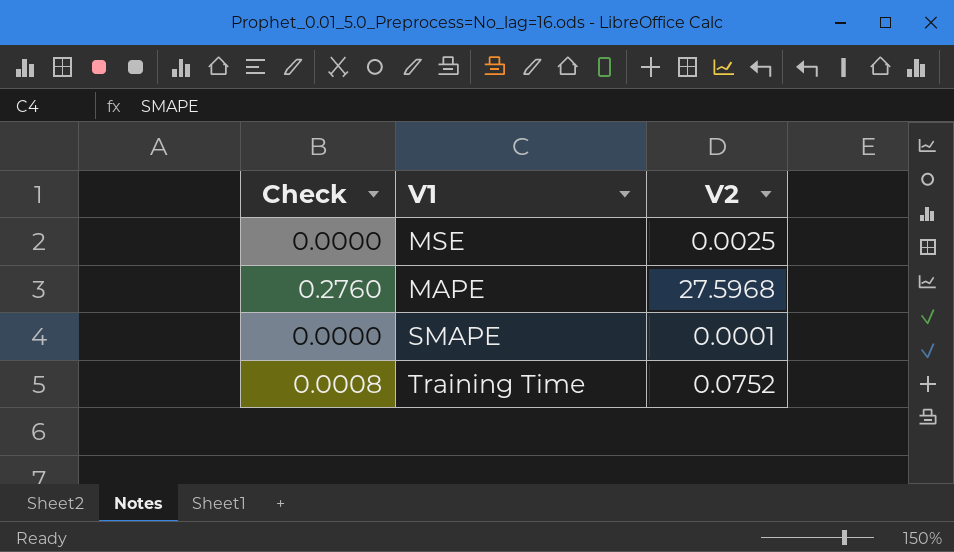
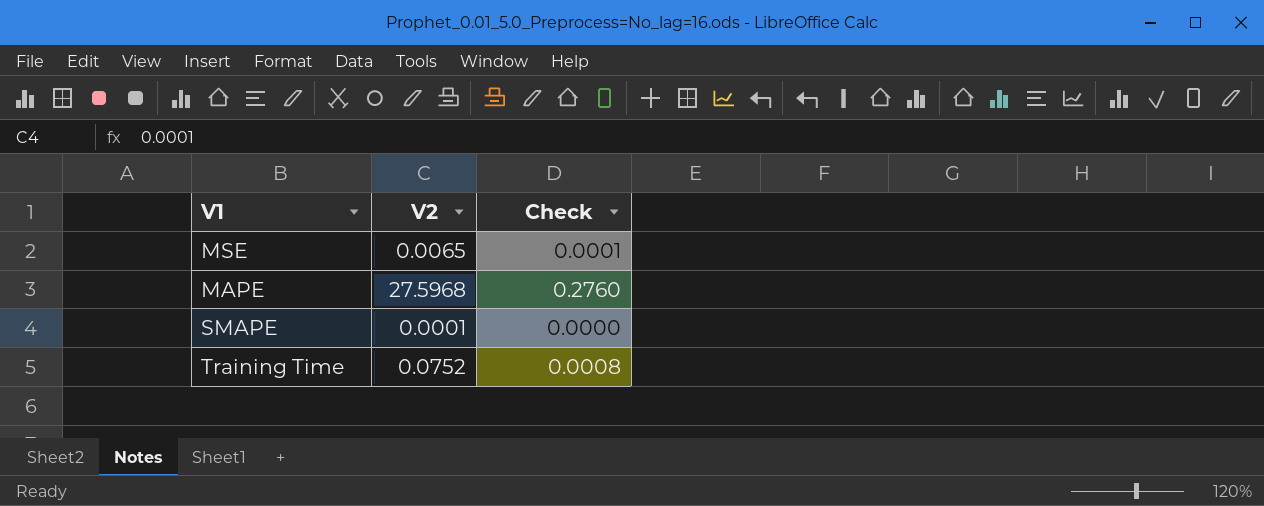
column Check | position: 1 -> 3
MSE | V2: 0.0025 -> 0.0065
MSE | Check: 0.0000 -> 0.0001

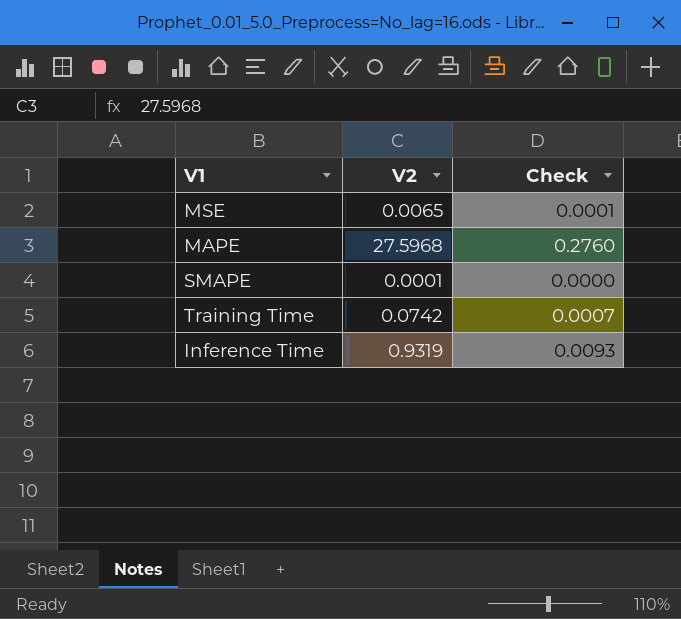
Training Time | V2: 0.0752 -> 0.0742
Training Time | Check: 0.0008 -> 0.0007
row Inference Time: none -> 0.9319 | 0.0093

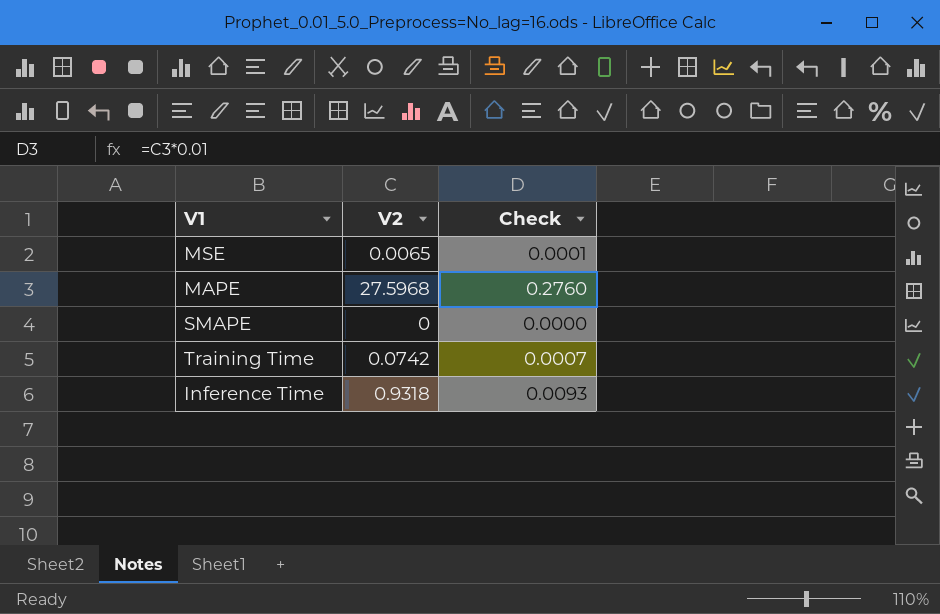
SMAPE | V2: 0.0001 -> 0
Inference Time | V2: 0.9319 -> 0.9318

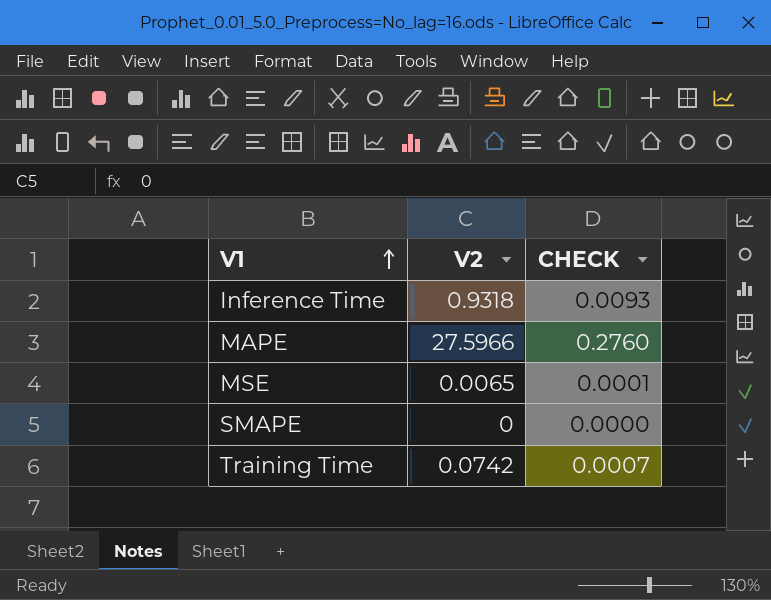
row order: none -> V1 ascending
column name: Check -> CHECK
MAPE | V2: 27.5968 -> 27.5966

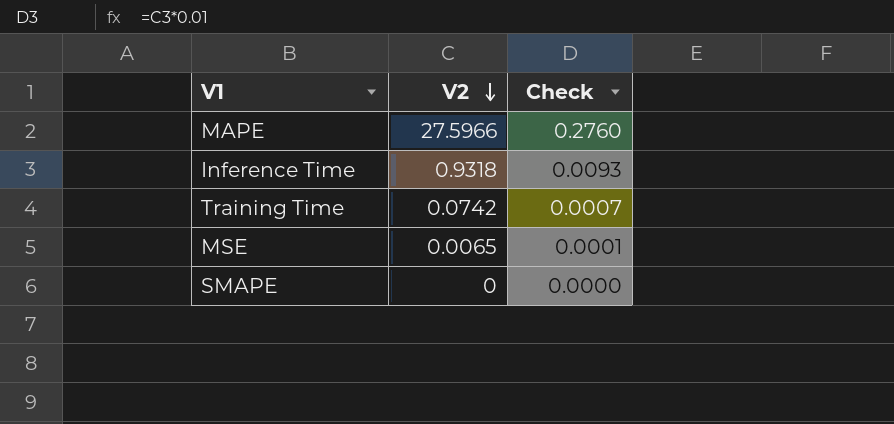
row order: V1 ascending -> V2 descending
column name: CHECK -> Check

